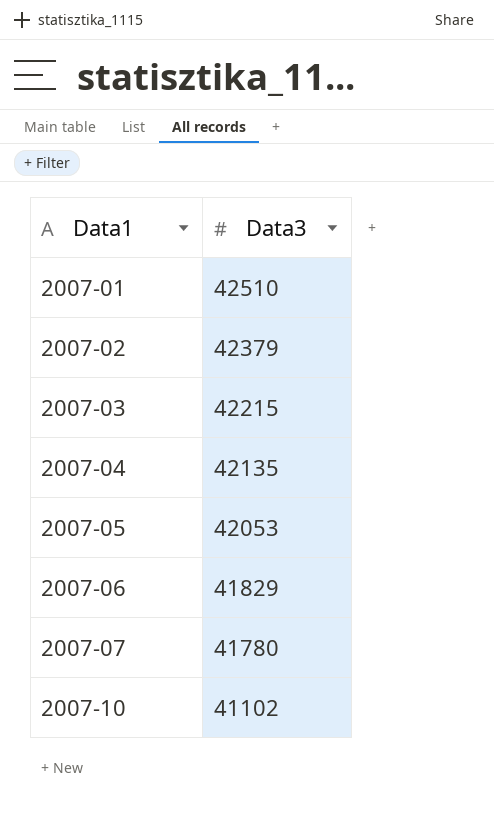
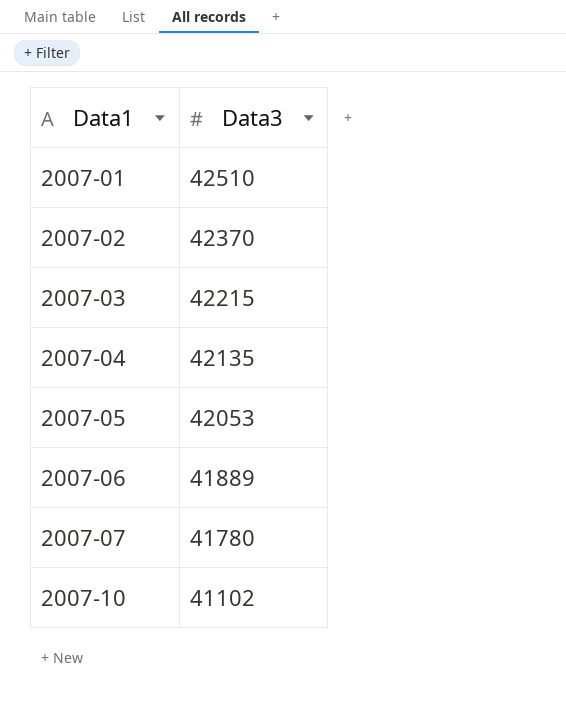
2007-02 | Data3: 42379 -> 42370
2007-06 | Data3: 41829 -> 41889

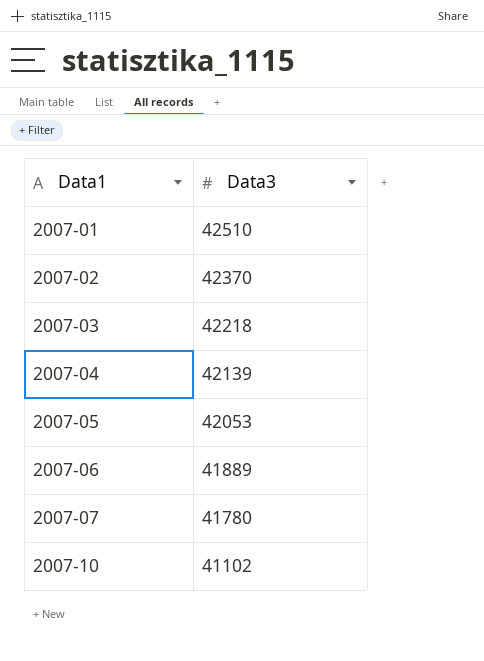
2007-03 | Data3: 42215 -> 42218
2007-04 | Data3: 42135 -> 42139

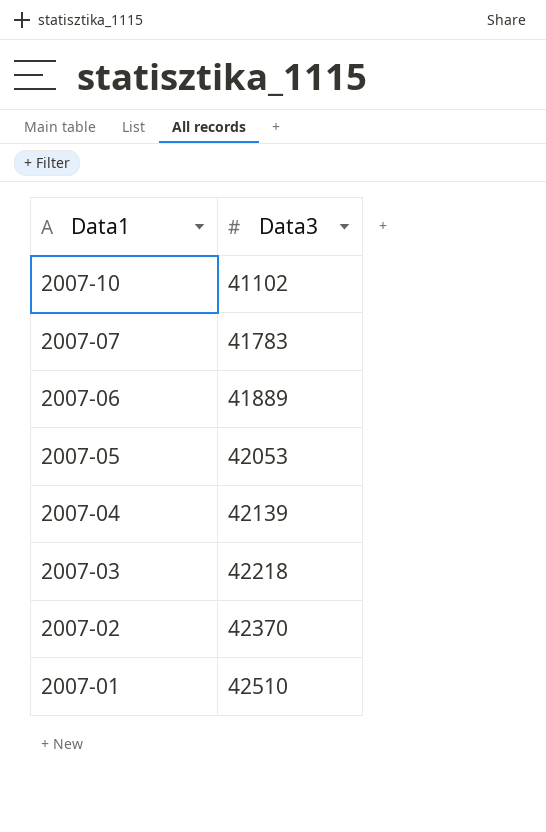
row order: Data1 ascending -> Data1 descending
2007-07 | Data3: 41780 -> 41783

